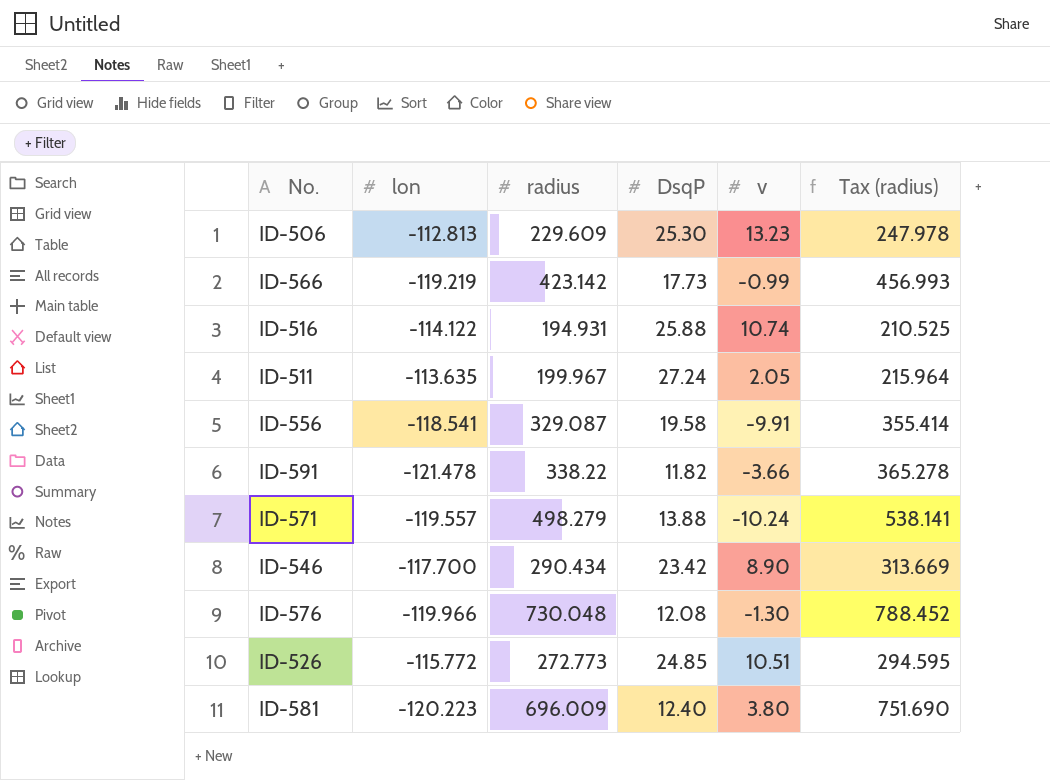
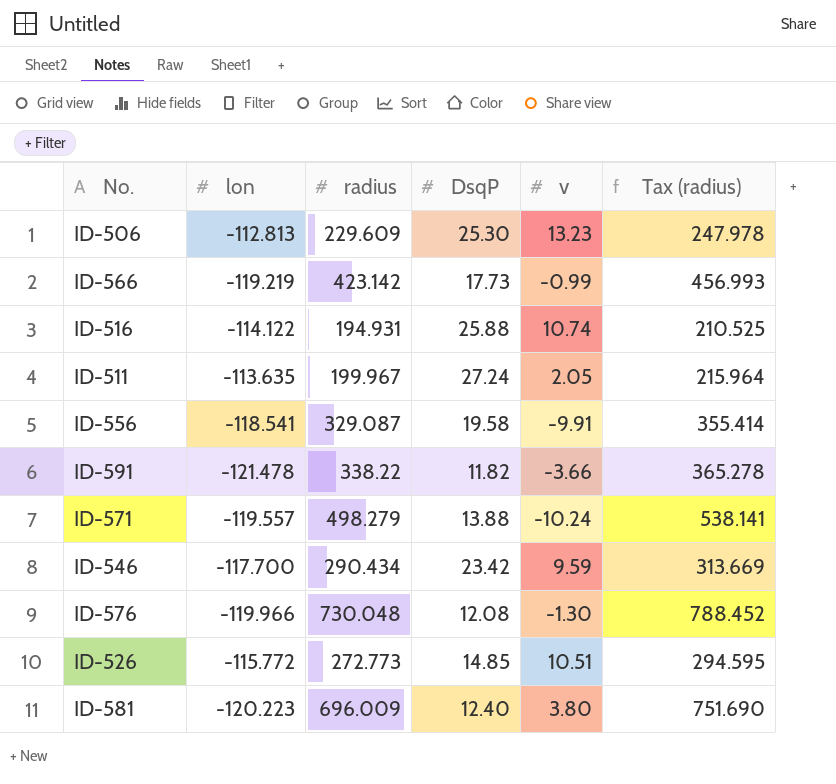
ID-546 | v: 8.90 -> 9.59
ID-526 | DsqP: 24.85 -> 14.85

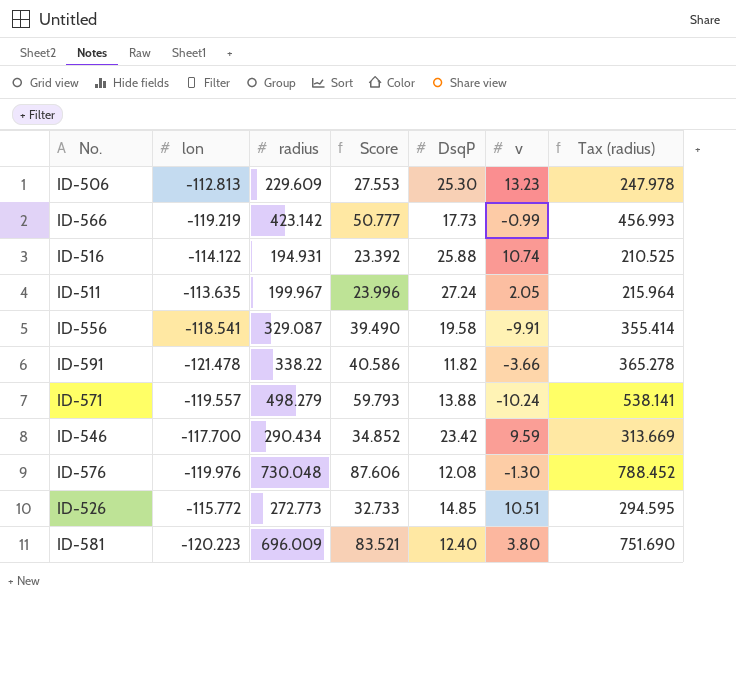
column Score | formula: none -> [radius] * 0.12
ID-576 | lon: -119.966 -> -119.976

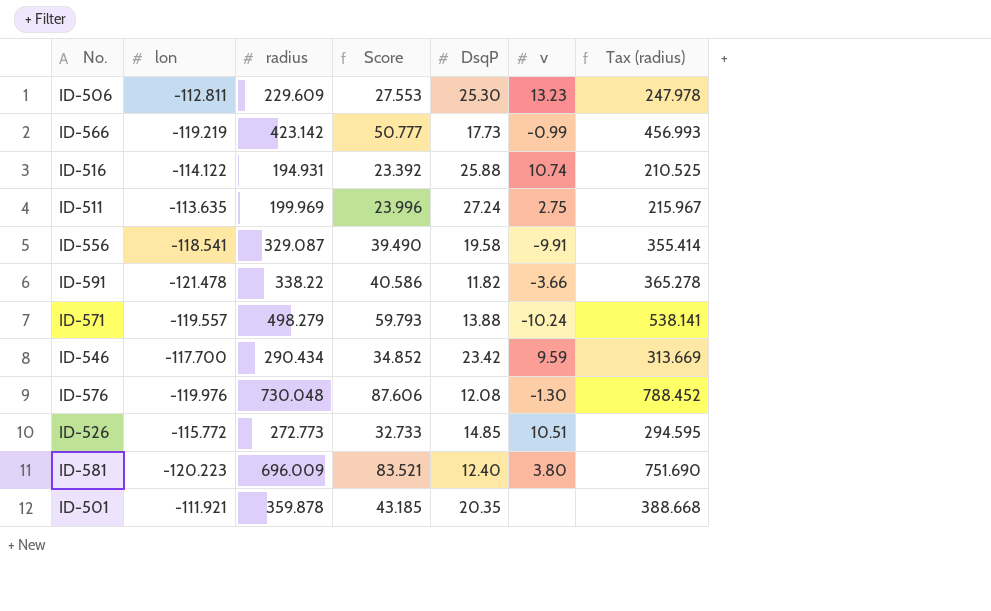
ID-506 | lon: -112.813 -> -112.811
ID-511 | radius: 199.967 -> 199.969
ID-511 | v: 2.05 -> 2.75
ID-511 | Tax (radius): 215.964 -> 215.967
row ID-501: none -> -111.921 | 359.878 | 43.185 | 20.35 | none | 388.668

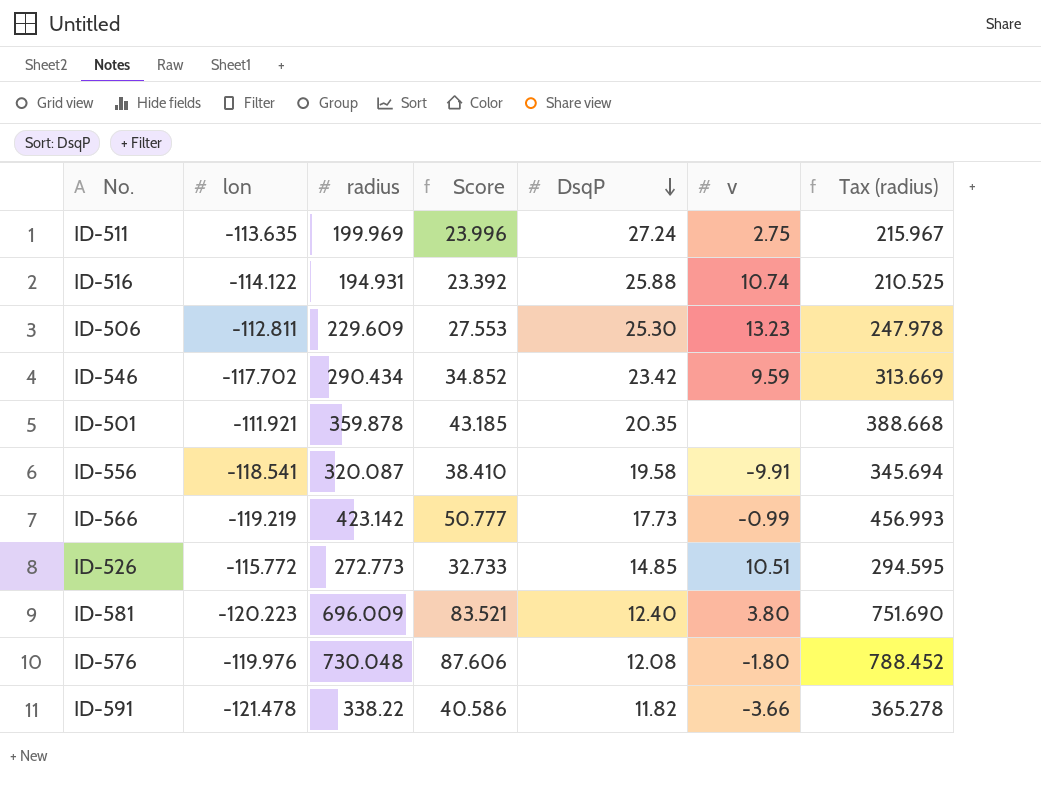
row order: none -> DsqP descending
row ID-571: -119.557 | 498.279 | 59.793 | 13.88 | -10.24 | 538.141 -> none
ID-546 | lon: -117.700 -> -117.702
ID-556 | radius: 329.087 -> 320.087
ID-556 | Score: 39.490 -> 38.410
ID-556 | Tax (radius): 355.414 -> 345.694
ID-576 | v: -1.30 -> -1.80

